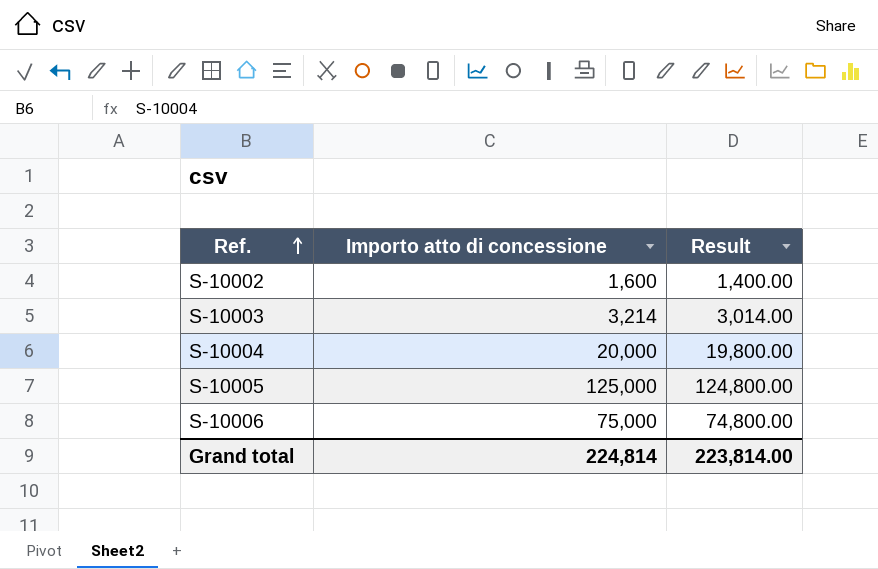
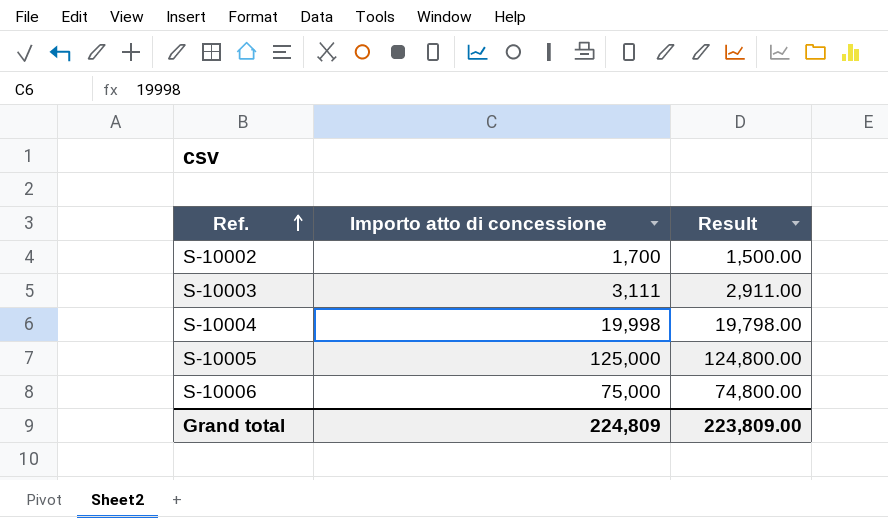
S-10002 | Importo atto di concessione: 1,600 -> 1,700
S-10002 | Result: 1,400.00 -> 1,500.00
S-10003 | Importo atto di concessione: 3,214 -> 3,111
S-10003 | Result: 3,014.00 -> 2,911.00
S-10004 | Importo atto di concessione: 20,000 -> 19,998
S-10004 | Result: 19,800.00 -> 19,798.00
Grand total | Importo atto di concessione: 224,814 -> 224,809
Grand total | Result: 223,814.00 -> 223,809.00

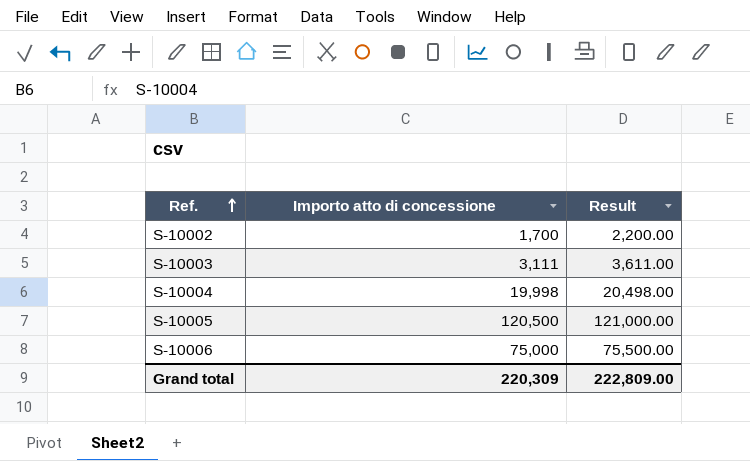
column Result | formula: [Importo atto di concessione] - 200 -> [Importo atto di concessione] + 500
S-10005 | Importo atto di concessione: 125,000 -> 120,500
Grand total | Importo atto di concessione: 224,809 -> 220,309
Grand total | Result: 223,809.00 -> 222,809.00

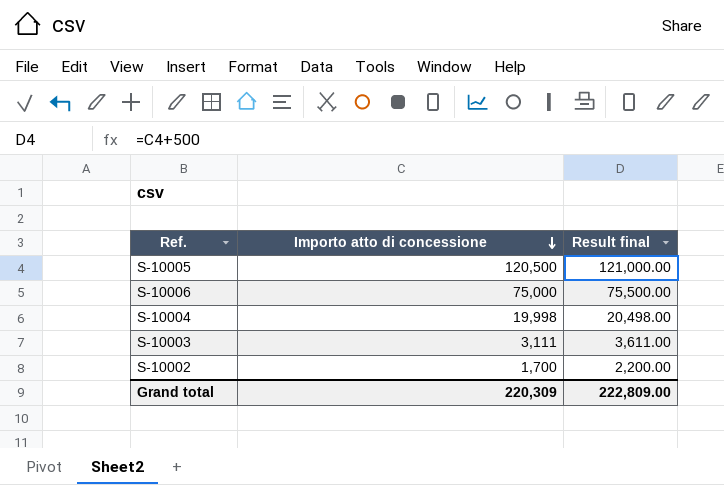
row order: Ref. ascending -> Importo atto di concessione descending
column name: Result -> Result final

